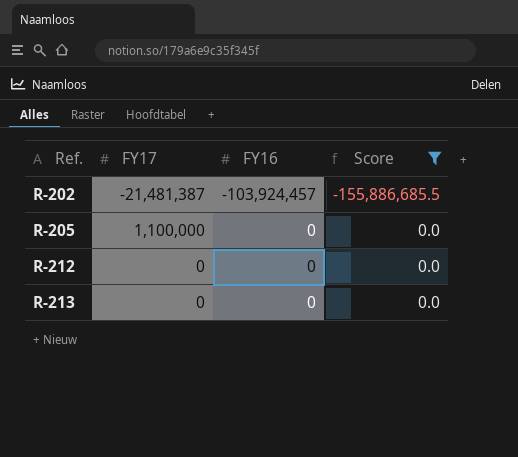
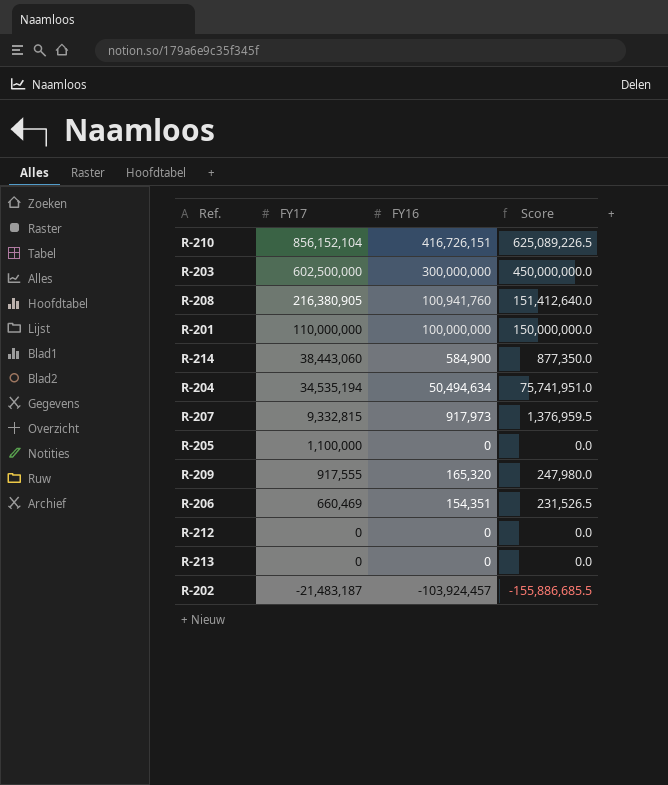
filter: Score <= 0.0 -> none
row order: Ref. ascending -> FY17 descending
R-202 | FY17: -21,481,387 -> -21,483,187

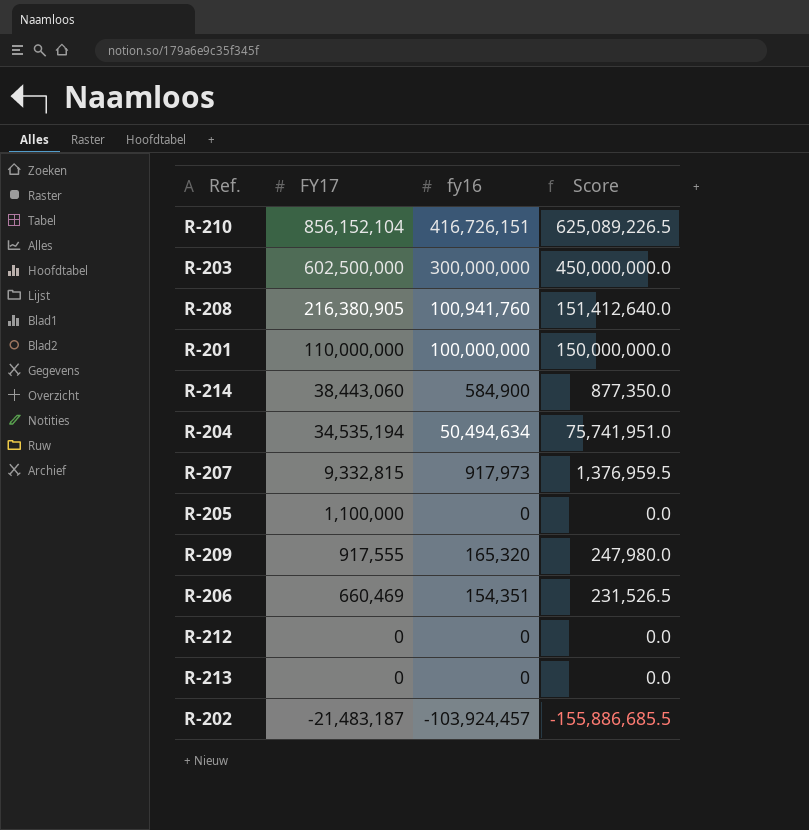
column name: FY16 -> fy16

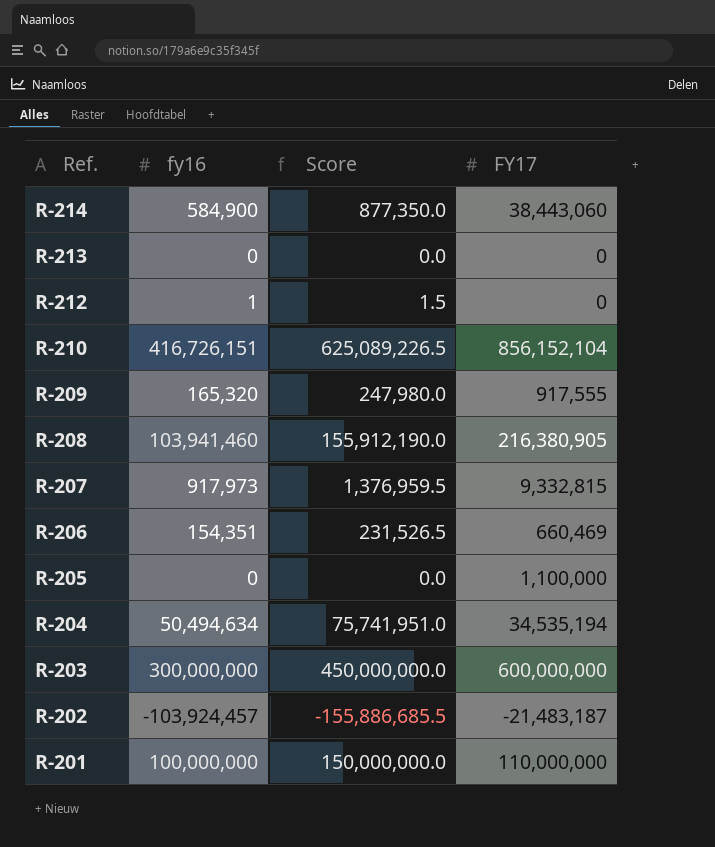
row order: FY17 descending -> Ref. descending
column FY17 | position: 2 -> 4
R-212 | fy16: 0 -> 1
R-212 | Score: 0.0 -> 1.5
R-208 | fy16: 100,941,760 -> 103,941,460
R-208 | Score: 151,412,640.0 -> 155,912,190.0
R-203 | FY17: 602,500,000 -> 600,000,000

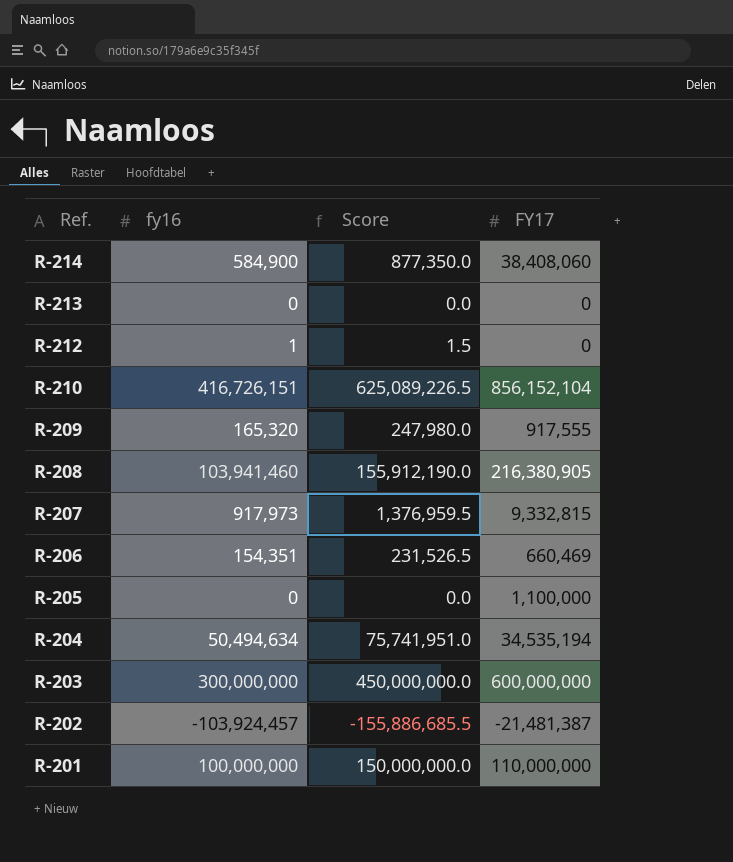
R-214 | FY17: 38,443,060 -> 38,408,060
R-202 | FY17: -21,483,187 -> -21,481,387

